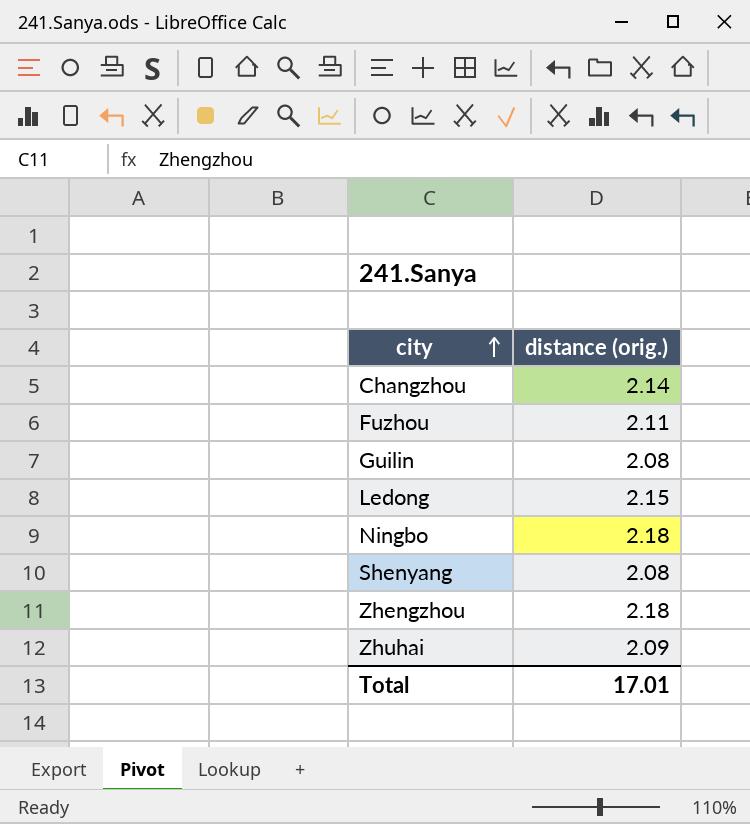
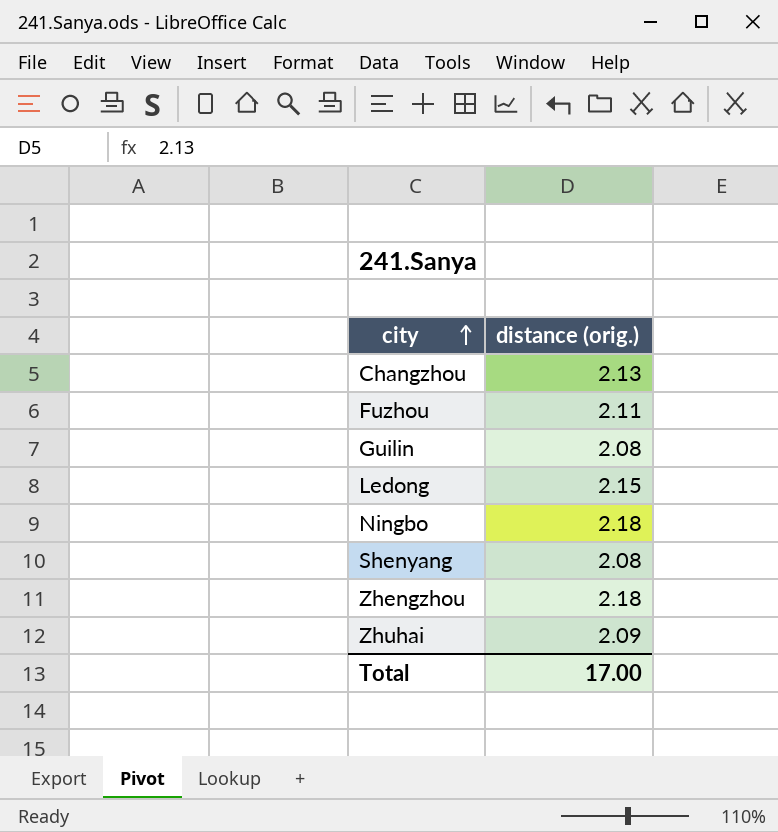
Changzhou | distance (orig.): 2.14 -> 2.13
Total | distance (orig.): 17.01 -> 17.00

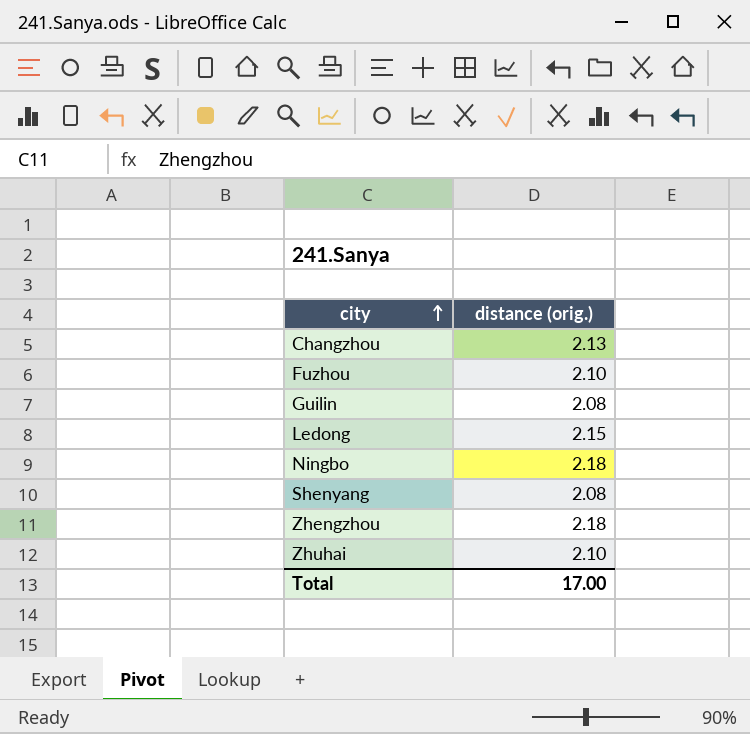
Fuzhou | distance (orig.): 2.11 -> 2.10
Zhuhai | distance (orig.): 2.09 -> 2.10

